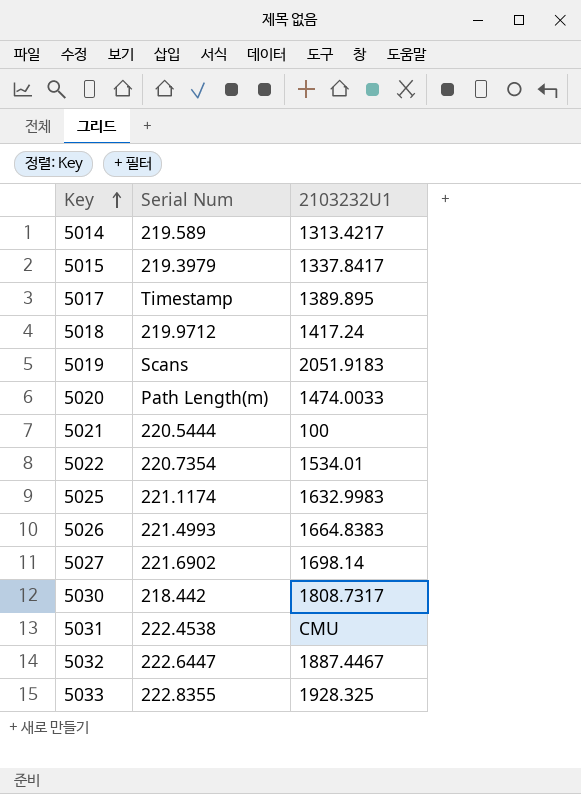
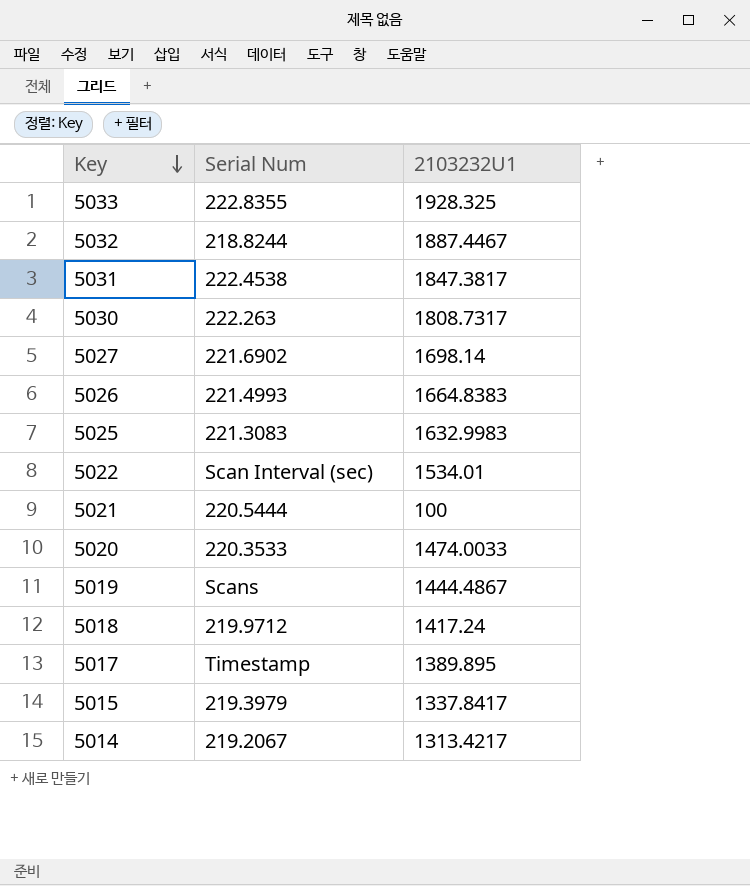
row order: Key ascending -> Key descending
5032 | Serial Num: 222.6447 -> 218.8244
5031 | 2103232U1: CMU -> 1847.3817
5030 | Serial Num: 218.442 -> 222.263
5025 | Serial Num: 221.1174 -> 221.3083
5022 | Serial Num: 220.7354 -> Scan Interval (sec)
5020 | Serial Num: Path Length(m) -> 220.3533
5019 | 2103232U1: 2051.9183 -> 1444.4867
5014 | Serial Num: 219.589 -> 219.2067

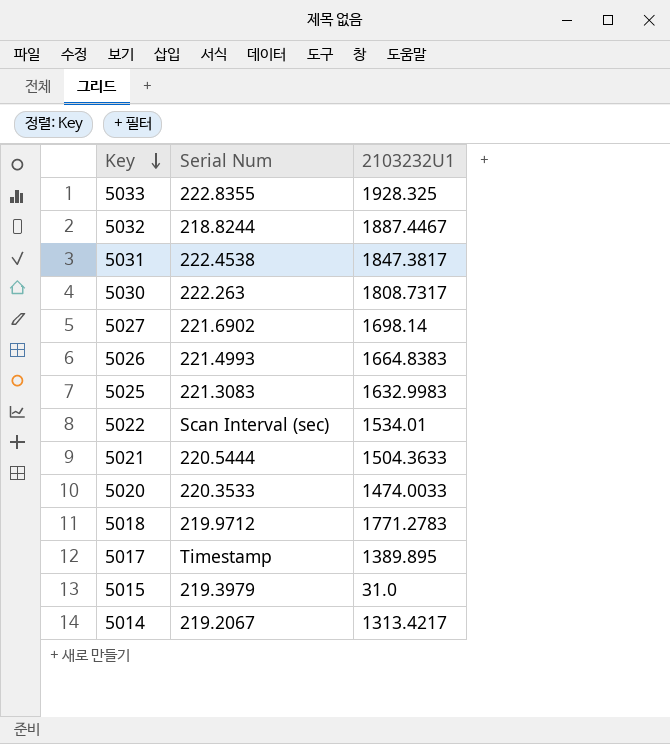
row 5019: Scans | 1444.4867 -> none
5021 | 2103232U1: 100 -> 1504.3633
5018 | 2103232U1: 1417.24 -> 1771.2783
5015 | 2103232U1: 1337.8417 -> 31.0

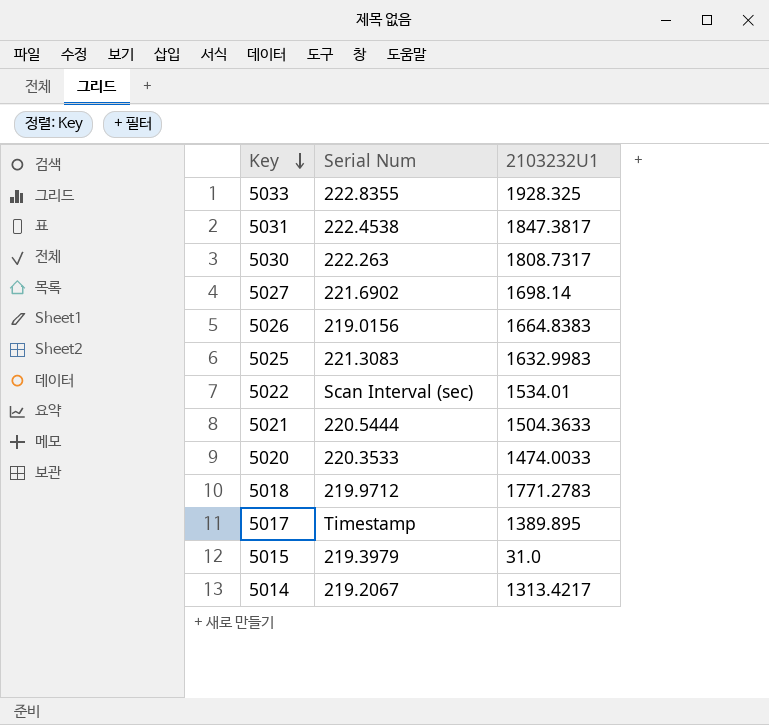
row 5032: 218.8244 | 1887.4467 -> none
5026 | Serial Num: 221.4993 -> 219.0156

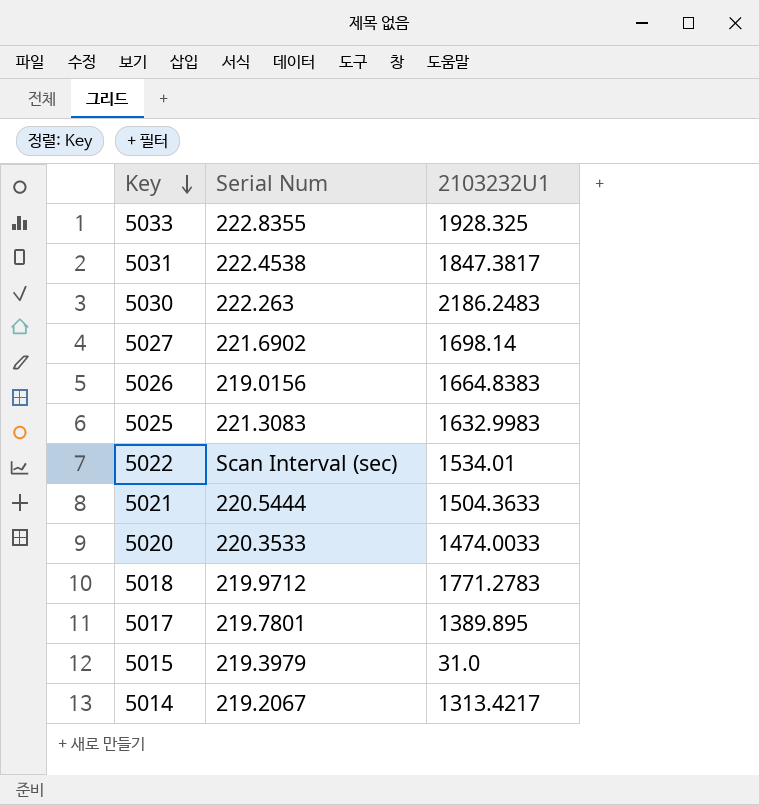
5030 | 2103232U1: 1808.7317 -> 2186.2483
5017 | Serial Num: Timestamp -> 219.7801

